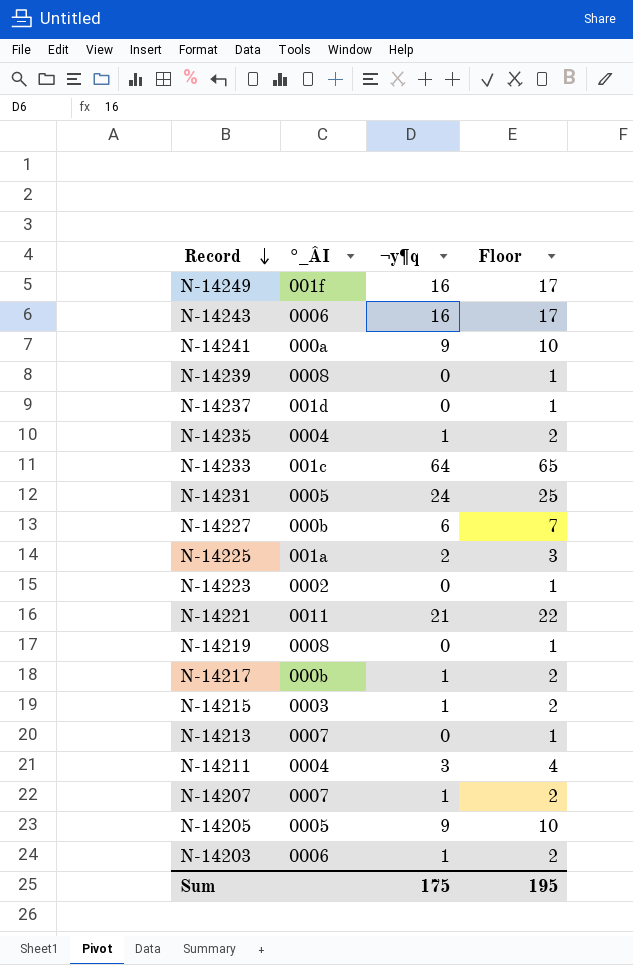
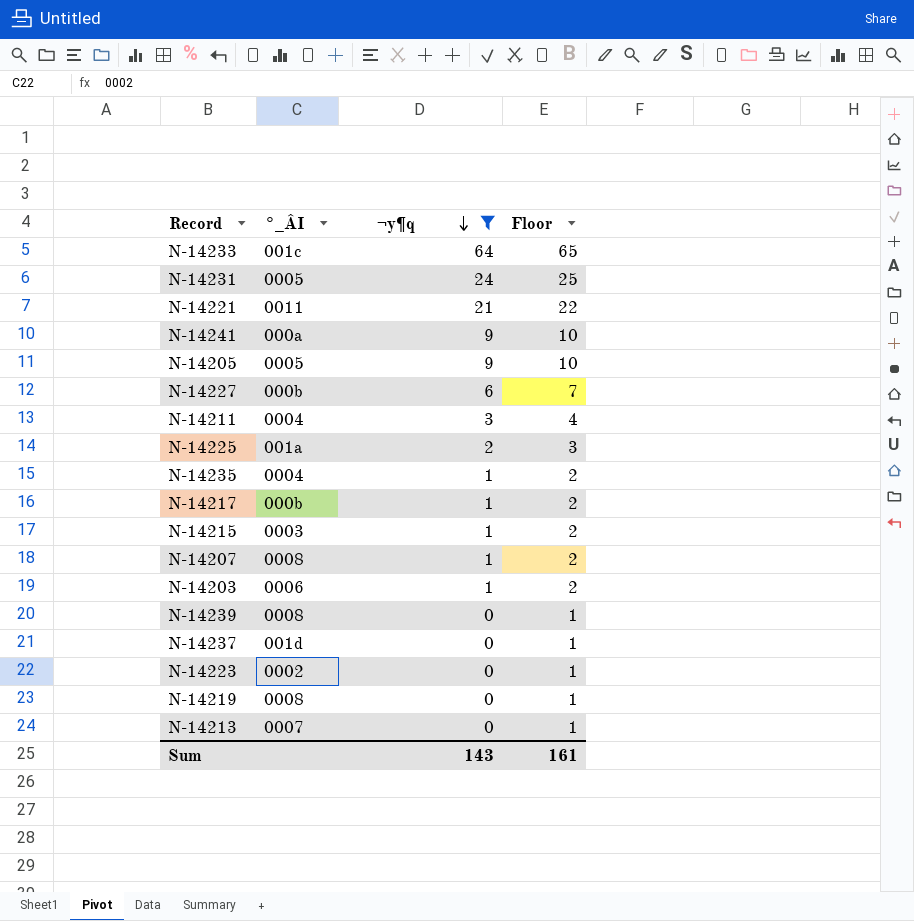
filter: none -> ¬y¶q != 16
row order: Record descending -> ¬y¶q descending
N-14207 | °_ÂI: 0007 -> 0008
Sum | ¬y¶q: 175 -> 143
Sum | Floor: 195 -> 161

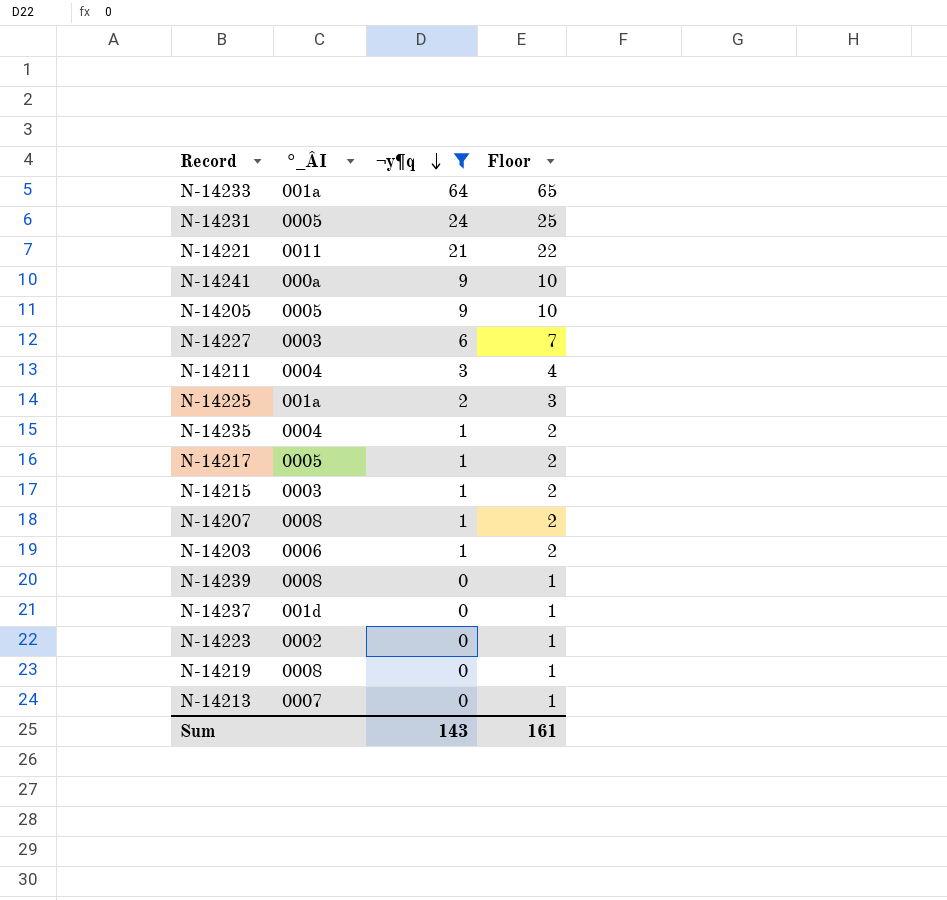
N-14233 | °_ÂI: 001c -> 001a
N-14227 | °_ÂI: 000b -> 0003
N-14217 | °_ÂI: 000b -> 0005

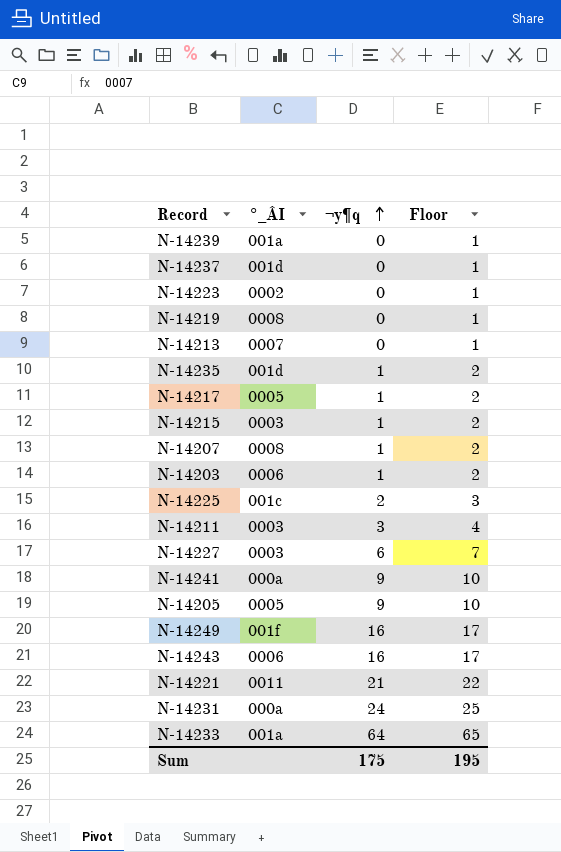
filter: ¬y¶q != 16 -> none
row order: ¬y¶q descending -> ¬y¶q ascending
N-14239 | °_ÂI: 0008 -> 001a
N-14235 | °_ÂI: 0004 -> 001d
N-14225 | °_ÂI: 001a -> 001c
N-14211 | °_ÂI: 0004 -> 0003
N-14231 | °_ÂI: 0005 -> 000a
Sum | ¬y¶q: 143 -> 175
Sum | Floor: 161 -> 195

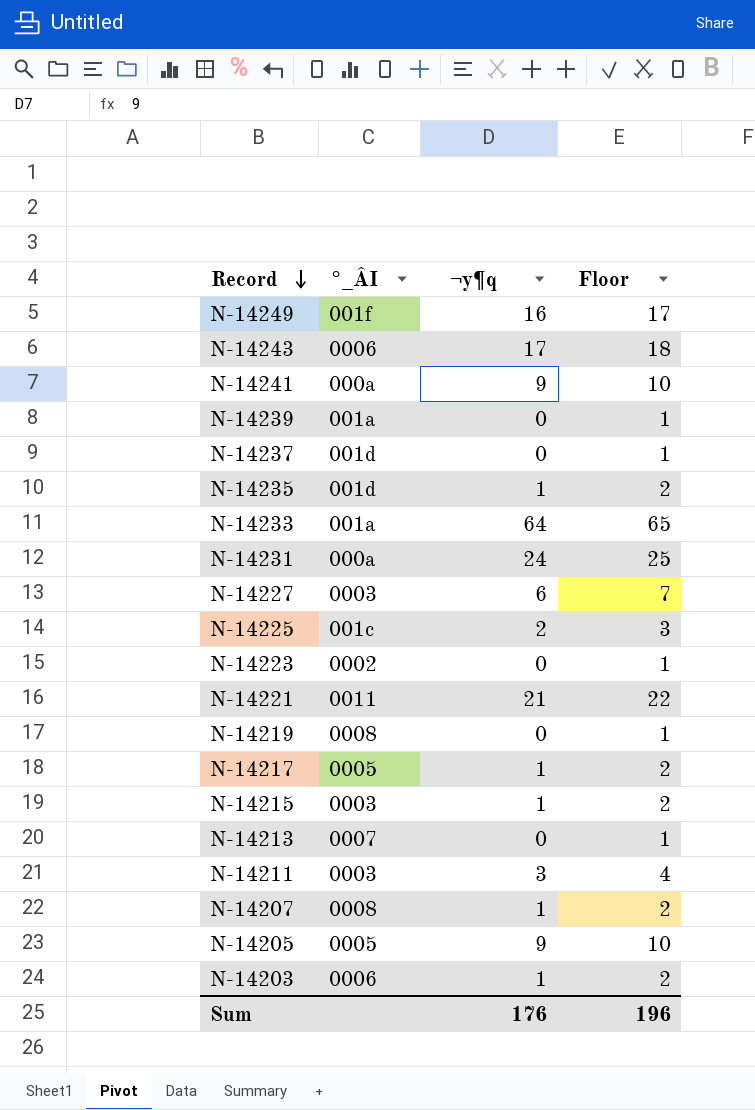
row order: ¬y¶q ascending -> Record descending
N-14243 | ¬y¶q: 16 -> 17
N-14243 | Floor: 17 -> 18
Sum | ¬y¶q: 175 -> 176
Sum | Floor: 195 -> 196

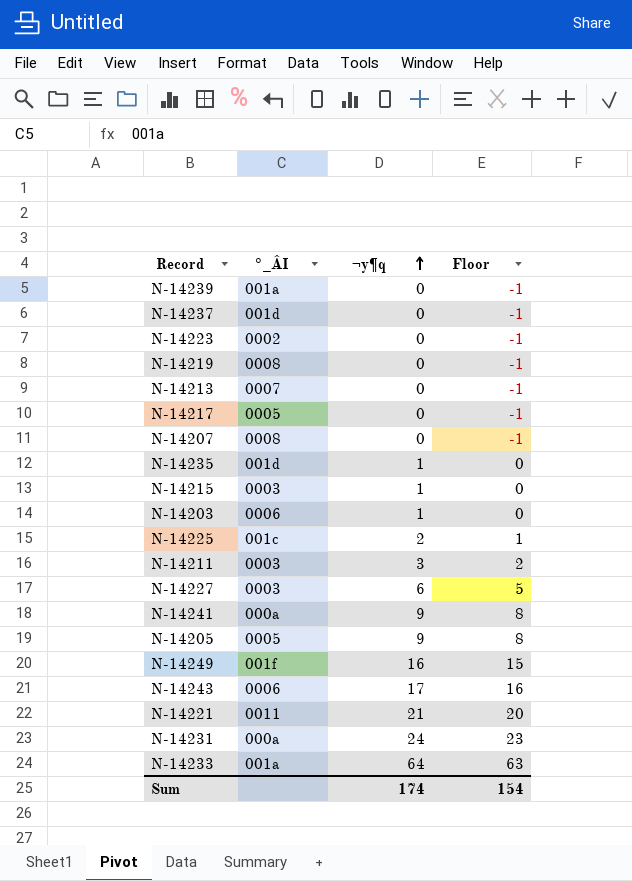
row order: Record descending -> ¬y¶q ascending
column Floor | formula: [¬y¶q] + 1 -> [¬y¶q] - 1
N-14217 | ¬y¶q: 1 -> 0
N-14207 | ¬y¶q: 1 -> 0
Sum | ¬y¶q: 176 -> 174
Sum | Floor: 196 -> 154

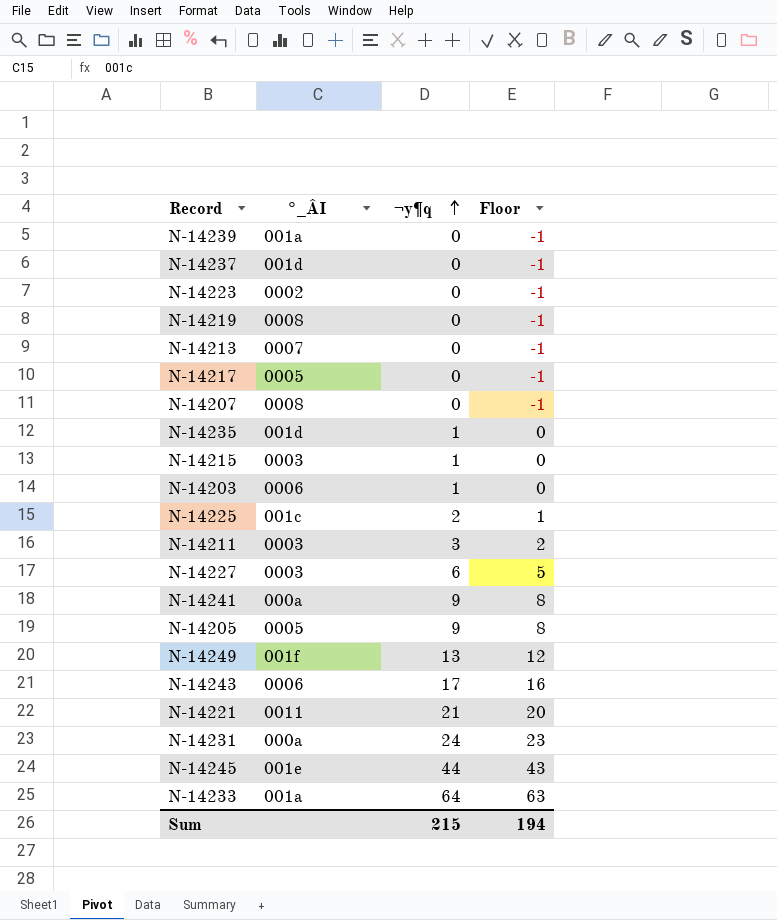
N-14249 | ¬y¶q: 16 -> 13
N-14249 | Floor: 15 -> 12
row N-14245: none -> 001e | 44 | 43
Sum | ¬y¶q: 174 -> 215
Sum | Floor: 154 -> 194

